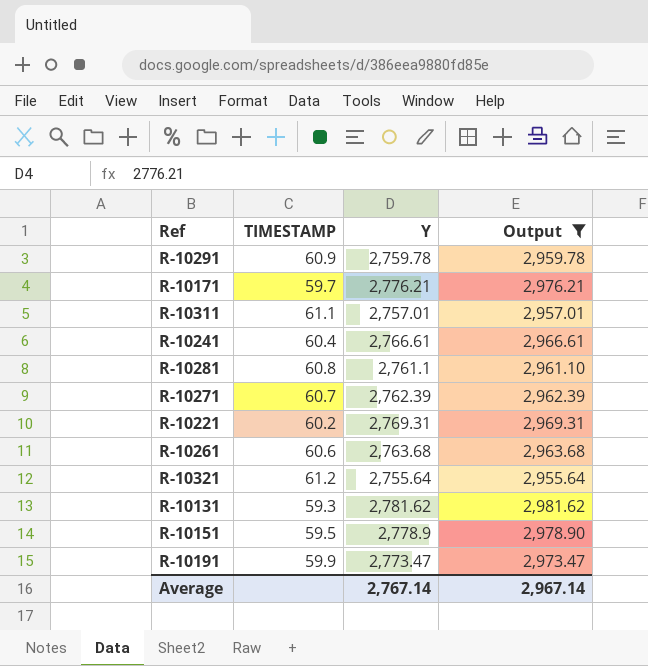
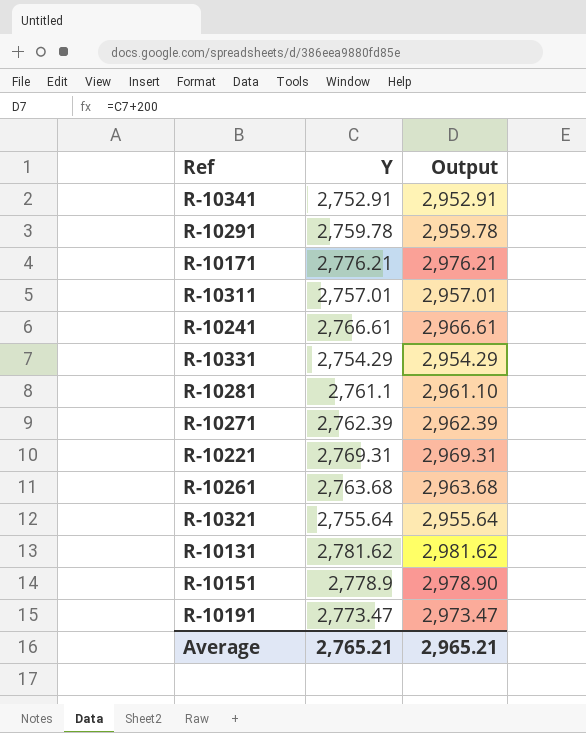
filter: Output >= 2,955.64 -> none
column TIMESTAMP | position: 2 -> none
Average | Y: 2,767.14 -> 2,765.21
Average | Output: 2,967.14 -> 2,965.21

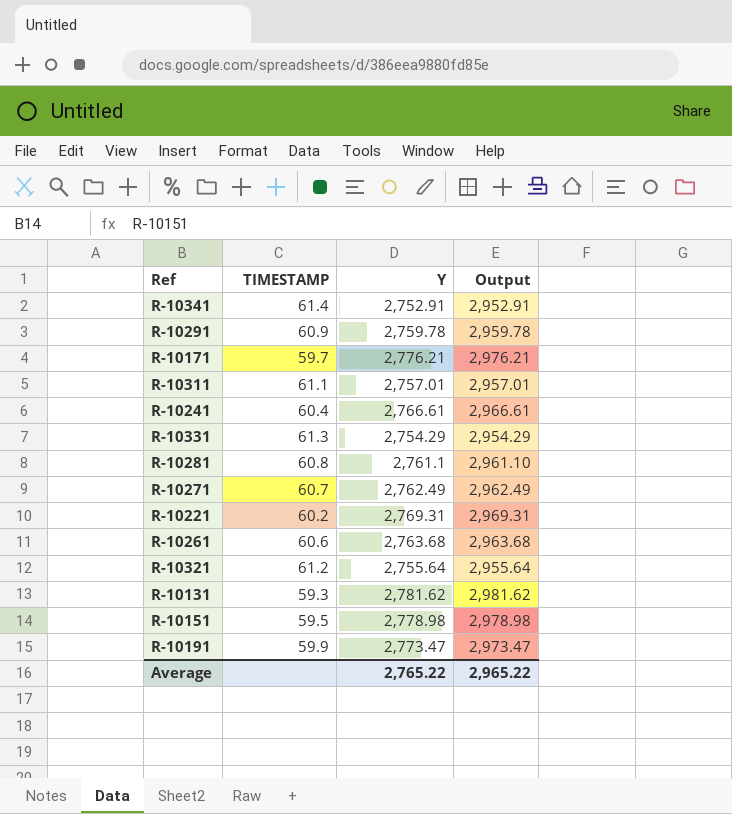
column TIMESTAMP | position: none -> 2
R-10271 | Y: 2,762.39 -> 2,762.49
R-10271 | Output: 2,962.39 -> 2,962.49
R-10151 | Y: 2,778.9 -> 2,778.98
R-10151 | Output: 2,978.90 -> 2,978.98
Average | Y: 2,765.21 -> 2,765.22
Average | Output: 2,965.21 -> 2,965.22

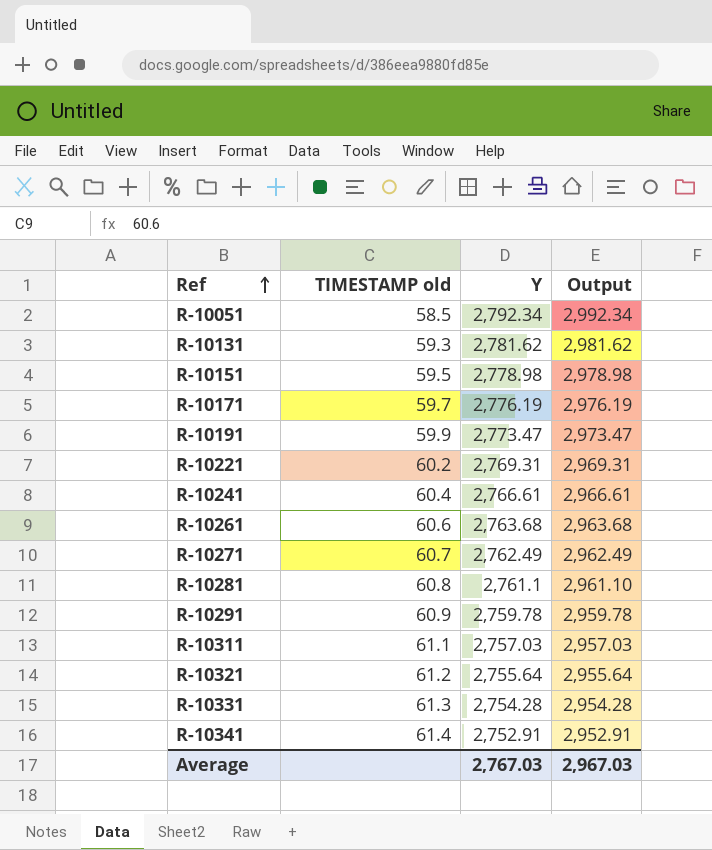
row order: none -> Ref ascending
column name: TIMESTAMP -> TIMESTAMP old
row R-10051: none -> 58.5 | 2,792.34 | 2,992.34
R-10171 | Y: 2,776.21 -> 2,776.19
R-10171 | Output: 2,976.21 -> 2,976.19
R-10311 | Y: 2,757.01 -> 2,757.03
R-10311 | Output: 2,957.01 -> 2,957.03
R-10331 | Y: 2,754.29 -> 2,754.28
R-10331 | Output: 2,954.29 -> 2,954.28
Average | Y: 2,765.22 -> 2,767.03
Average | Output: 2,965.22 -> 2,967.03

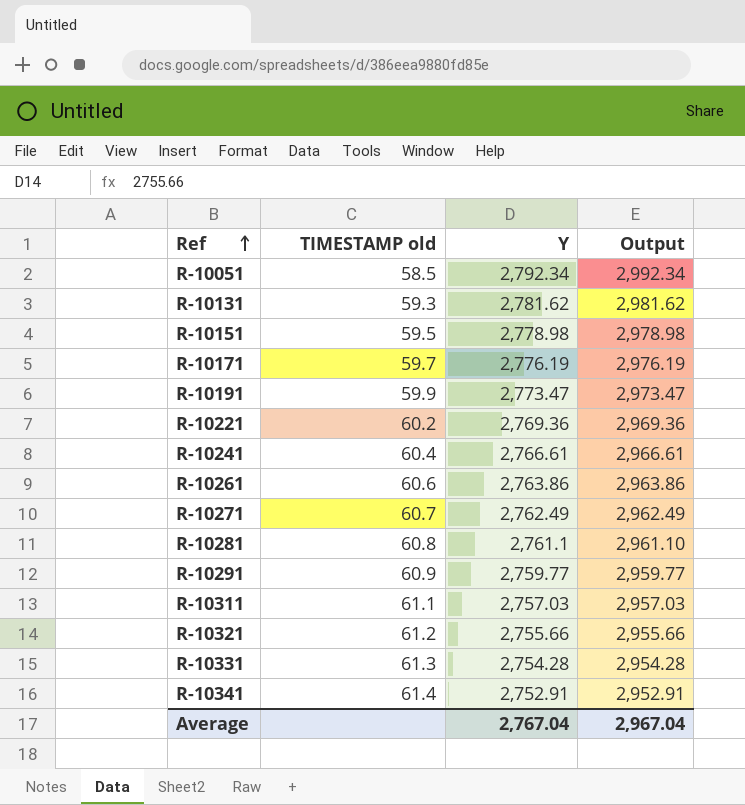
R-10221 | Y: 2,769.31 -> 2,769.36
R-10221 | Output: 2,969.31 -> 2,969.36
R-10261 | Y: 2,763.68 -> 2,763.86
R-10261 | Output: 2,963.68 -> 2,963.86
R-10291 | Y: 2,759.78 -> 2,759.77
R-10291 | Output: 2,959.78 -> 2,959.77
R-10321 | Y: 2,755.64 -> 2,755.66
R-10321 | Output: 2,955.64 -> 2,955.66
Average | Y: 2,767.03 -> 2,767.04
Average | Output: 2,967.03 -> 2,967.04

